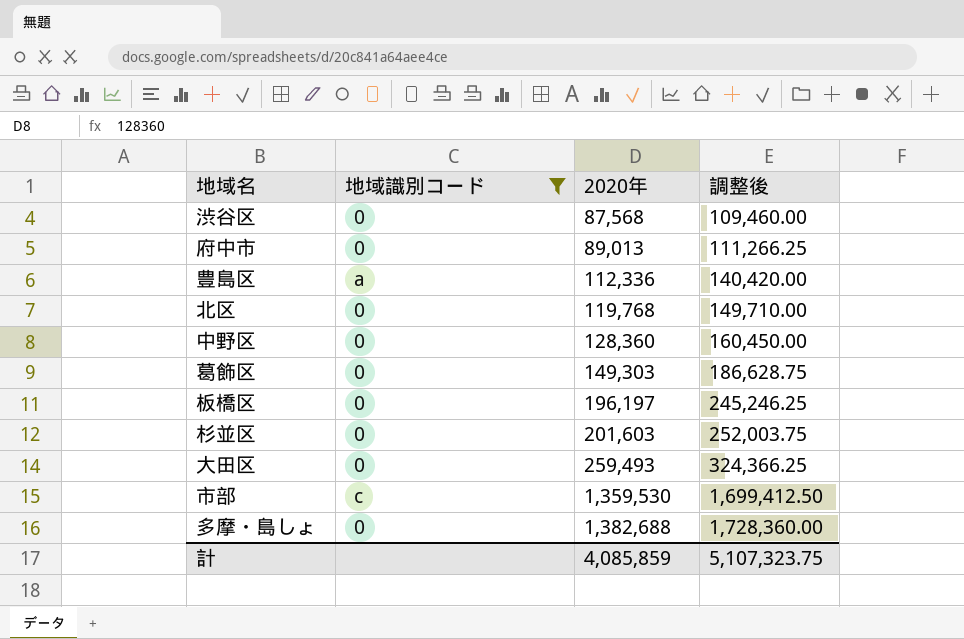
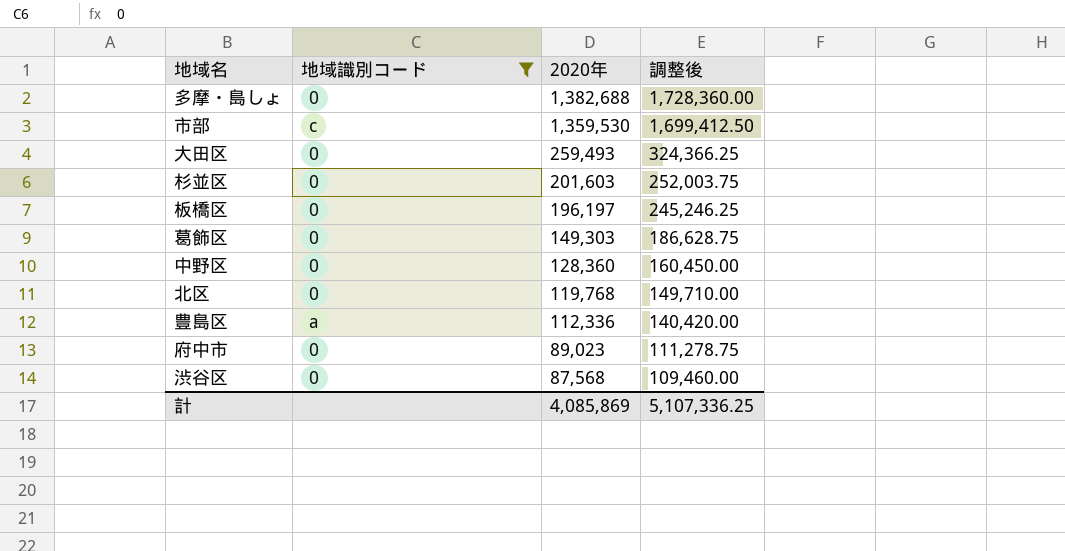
row order: 2020年 ascending -> 2020年 descending
府中市 | 2020年: 89,013 -> 89,023
府中市 | 調整後: 111,266.25 -> 111,278.75
計 | 2020年: 4,085,859 -> 4,085,869
計 | 調整後: 5,107,323.75 -> 5,107,336.25

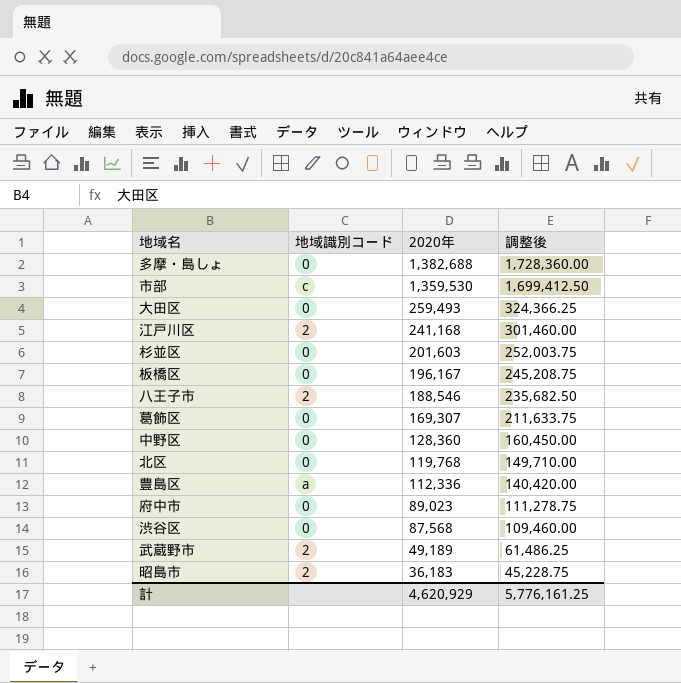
filter: 地域識別コード != 2 -> none
板橋区 | 2020年: 196,197 -> 196,167
板橋区 | 調整後: 245,246.25 -> 245,208.75
葛飾区 | 2020年: 149,303 -> 169,307
葛飾区 | 調整後: 186,628.75 -> 211,633.75
計 | 2020年: 4,085,869 -> 4,620,929
計 | 調整後: 5,107,336.25 -> 5,776,161.25

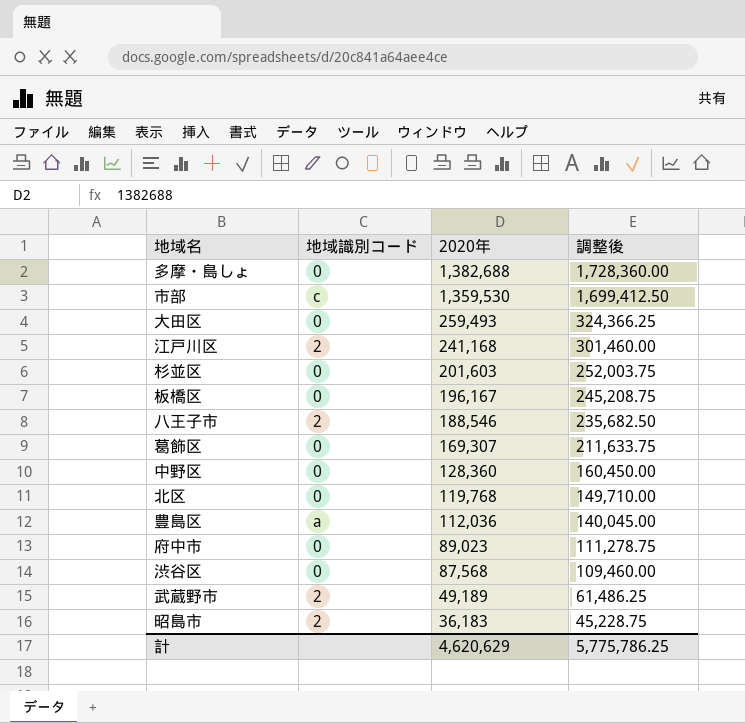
豊島区 | 2020年: 112,336 -> 112,036
豊島区 | 調整後: 140,420.00 -> 140,045.00
計 | 2020年: 4,620,929 -> 4,620,629
計 | 調整後: 5,776,161.25 -> 5,775,786.25

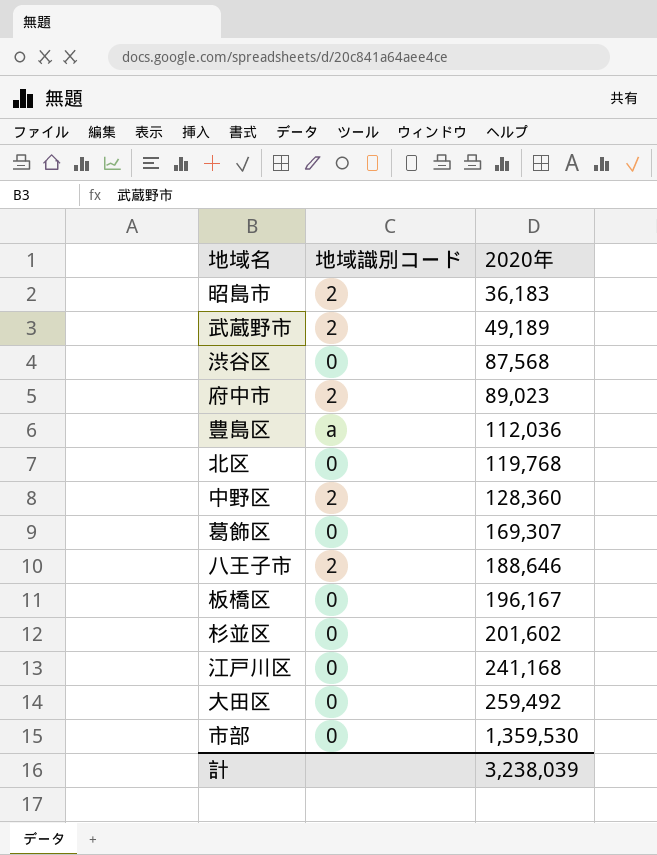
row order: 2020年 descending -> 2020年 ascending
column 調整後 | formula: [2020年] * 1.25 -> none
row 多摩・島しょ: 0 | 1,382,688 | 1,728,360.00 -> none
府中市 | 地域識別コード: 0 -> 2
中野区 | 地域識別コード: 0 -> 2
八王子市 | 2020年: 188,546 -> 188,646
杉並区 | 2020年: 201,603 -> 201,602
江戸川区 | 地域識別コード: 2 -> 0
大田区 | 2020年: 259,493 -> 259,492
市部 | 地域識別コード: c -> 0
計 | 2020年: 4,620,629 -> 3,238,039

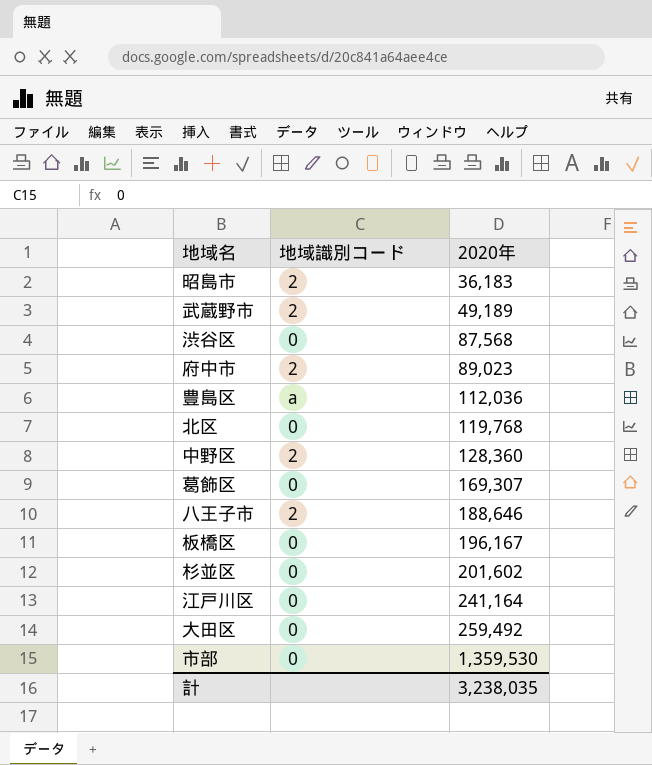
江戸川区 | 2020年: 241,168 -> 241,164
計 | 2020年: 3,238,039 -> 3,238,035

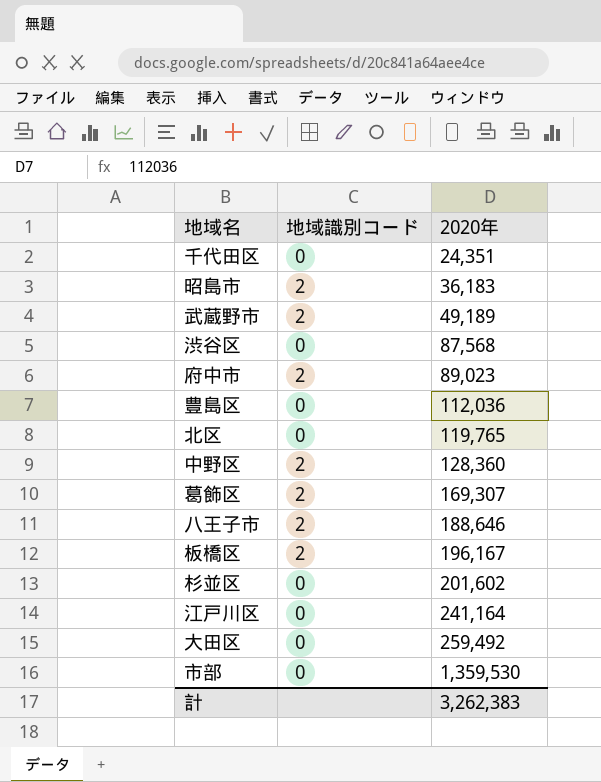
row 千代田区: none -> 0 | 24,351
豊島区 | 地域識別コード: a -> 0
北区 | 2020年: 119,768 -> 119,765
葛飾区 | 地域識別コード: 0 -> 2
板橋区 | 地域識別コード: 0 -> 2
計 | 2020年: 3,238,035 -> 3,262,383

